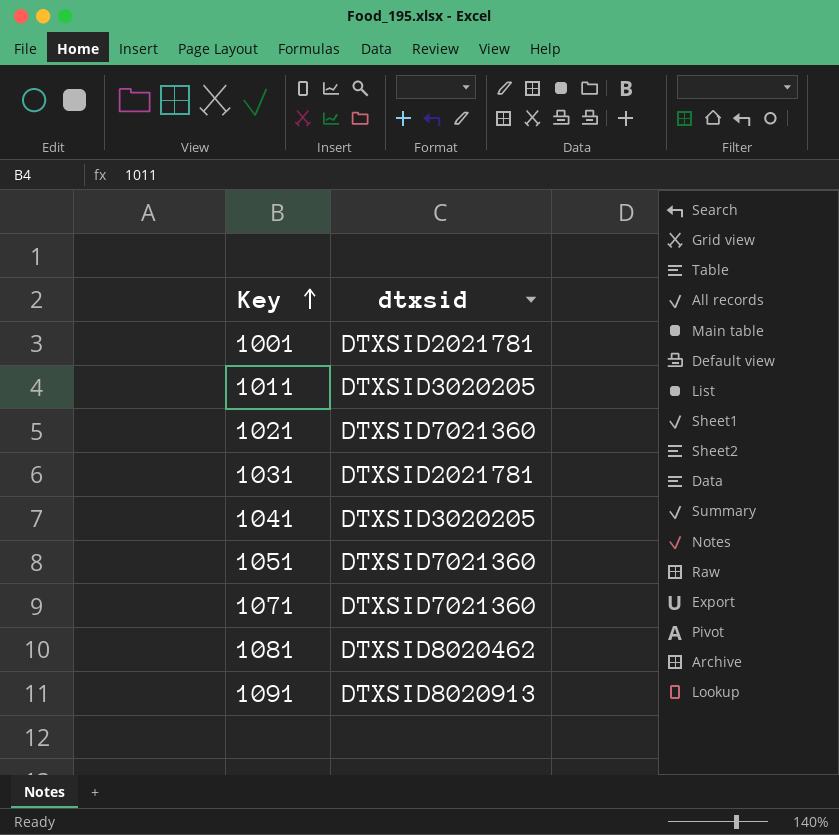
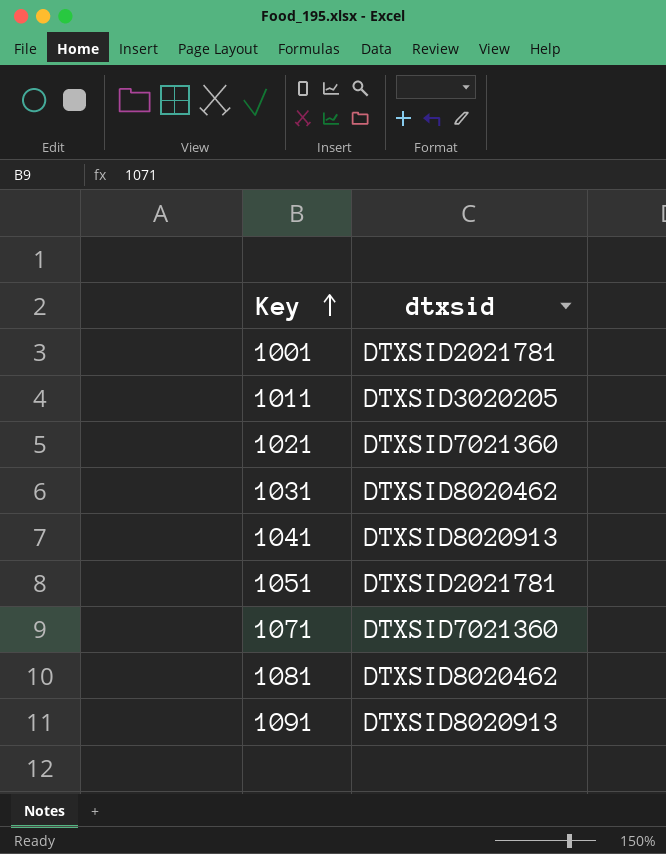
1031 | dtxsid: DTXSID2021781 -> DTXSID8020462
1041 | dtxsid: DTXSID3020205 -> DTXSID8020913
1051 | dtxsid: DTXSID7021360 -> DTXSID2021781

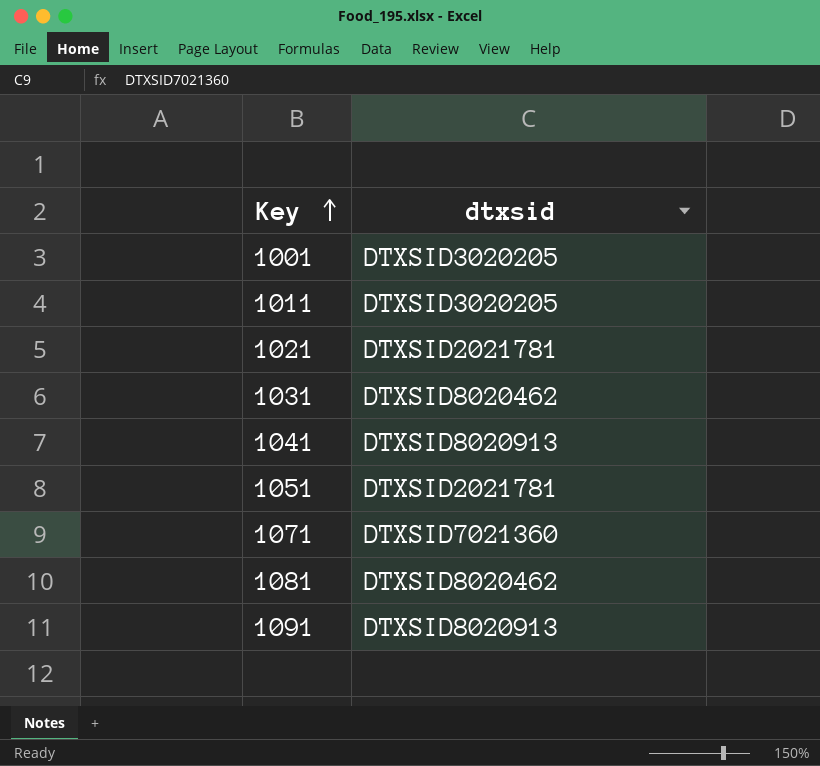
1001 | dtxsid: DTXSID2021781 -> DTXSID3020205
1021 | dtxsid: DTXSID7021360 -> DTXSID2021781

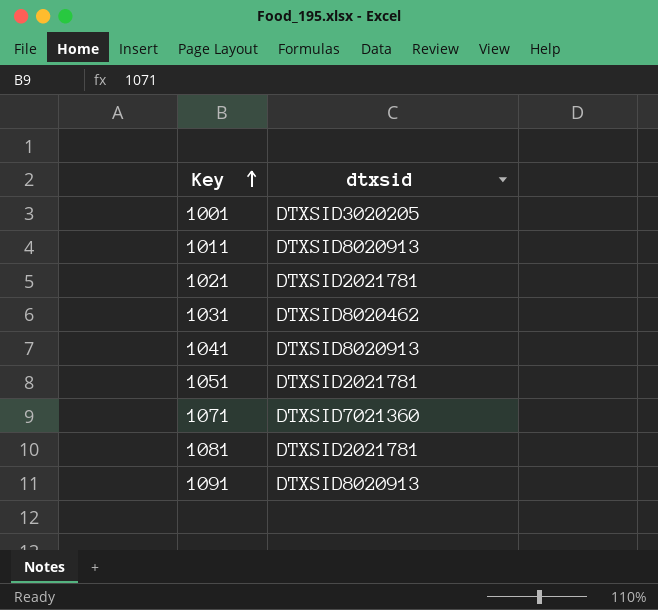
1011 | dtxsid: DTXSID3020205 -> DTXSID8020913
1081 | dtxsid: DTXSID8020462 -> DTXSID2021781

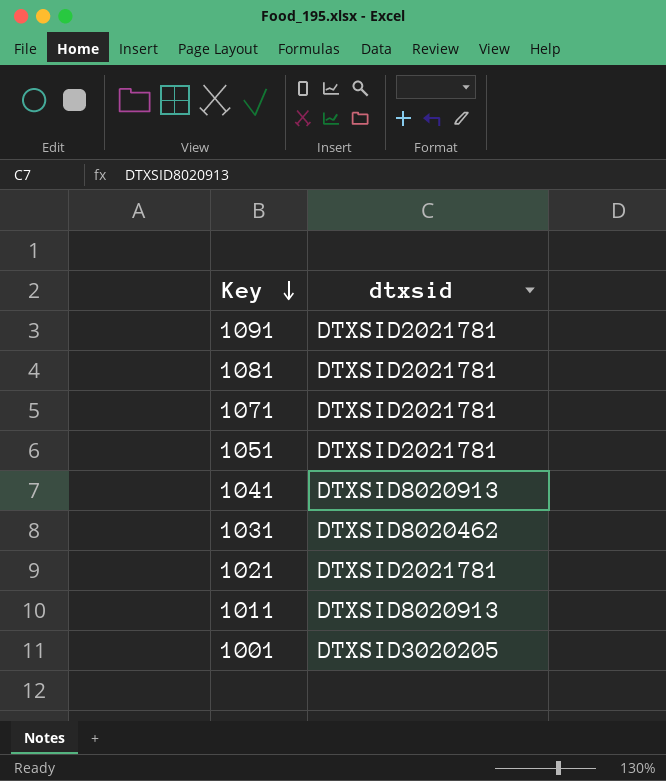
row order: Key ascending -> Key descending
1091 | dtxsid: DTXSID8020913 -> DTXSID2021781
1071 | dtxsid: DTXSID7021360 -> DTXSID2021781

